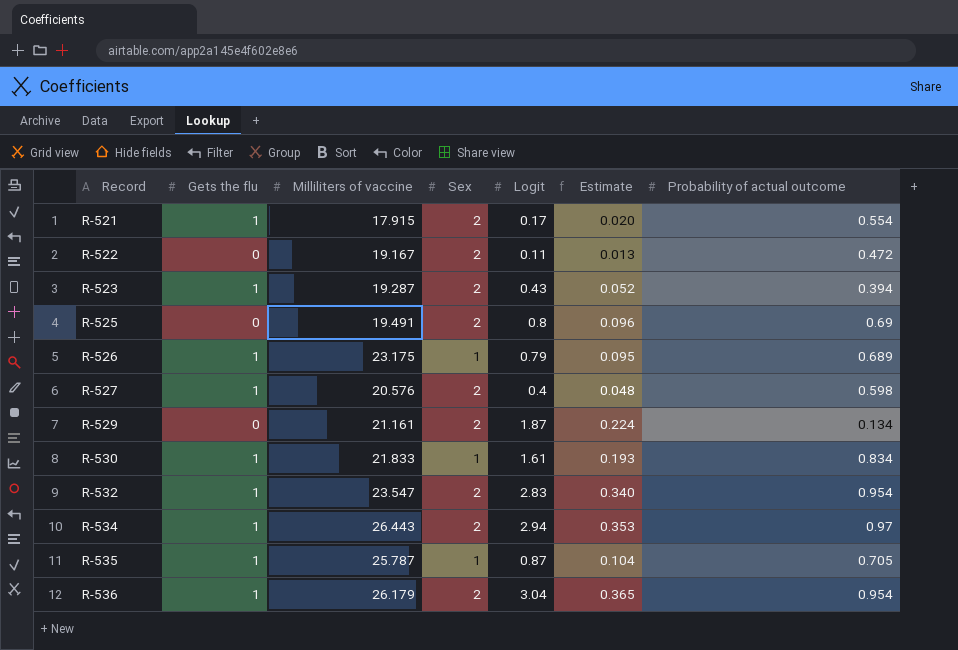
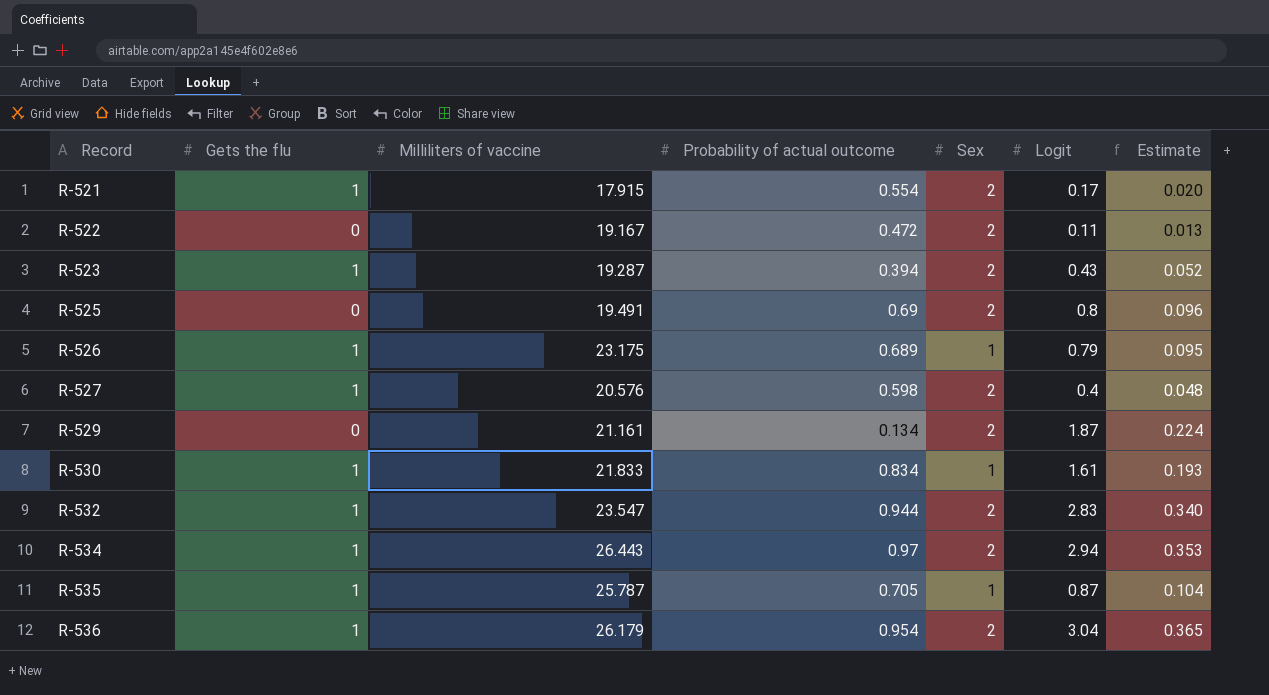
column Probability of actual outcome | position: 7 -> 4
R-532 | Probability of actual outcome: 0.954 -> 0.944

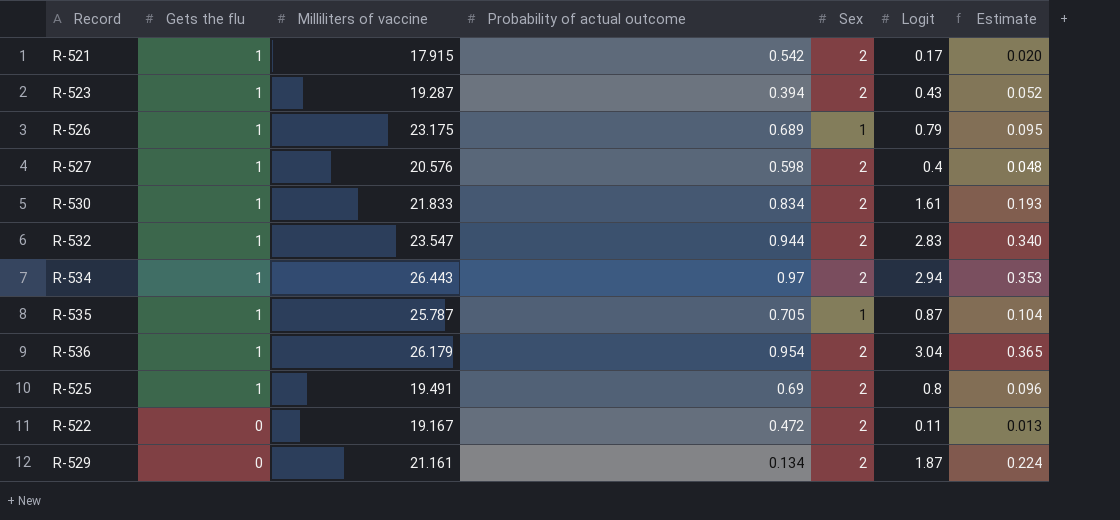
row order: Record ascending -> Gets the flu descending
R-521 | Probability of actual outcome: 0.554 -> 0.542
R-530 | Sex: 1 -> 2
R-525 | Gets the flu: 0 -> 1

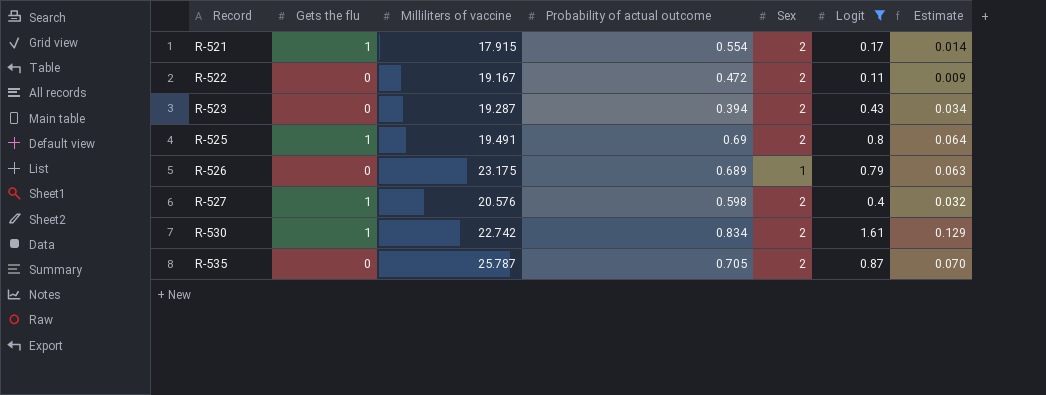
filter: none -> Logit <= 1.61
row order: Gets the flu descending -> Record ascending
column Estimate | formula: [Logit] * 0.12 -> [Logit] * 0.08
R-521 | Probability of actual outcome: 0.542 -> 0.554
R-523 | Gets the flu: 1 -> 0
R-526 | Gets the flu: 1 -> 0
R-530 | Milliliters of vaccine: 21.833 -> 22.742
R-535 | Gets the flu: 1 -> 0
R-535 | Sex: 1 -> 2

